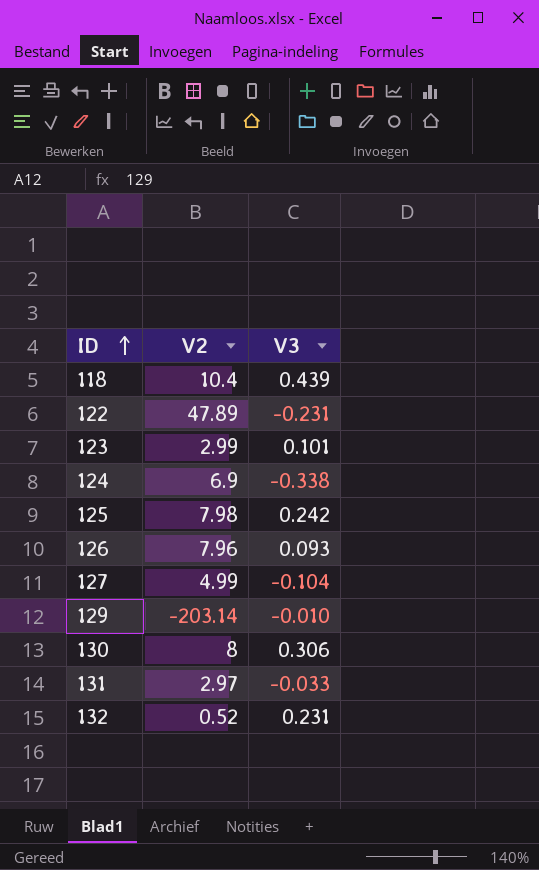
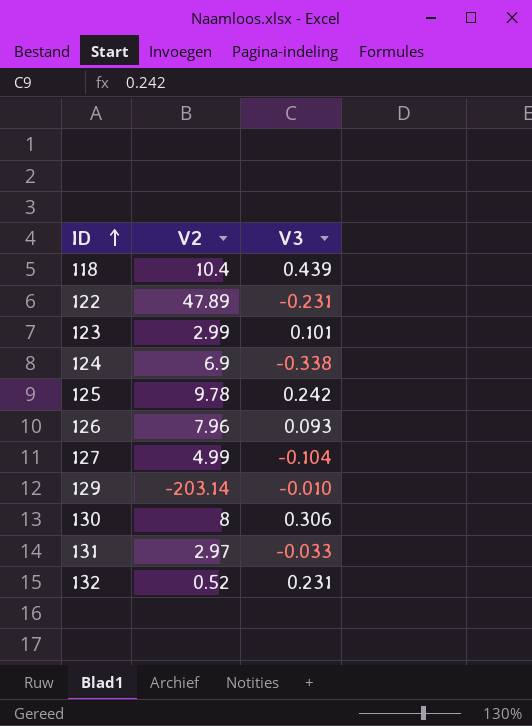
125 | V2: 7.98 -> 9.78

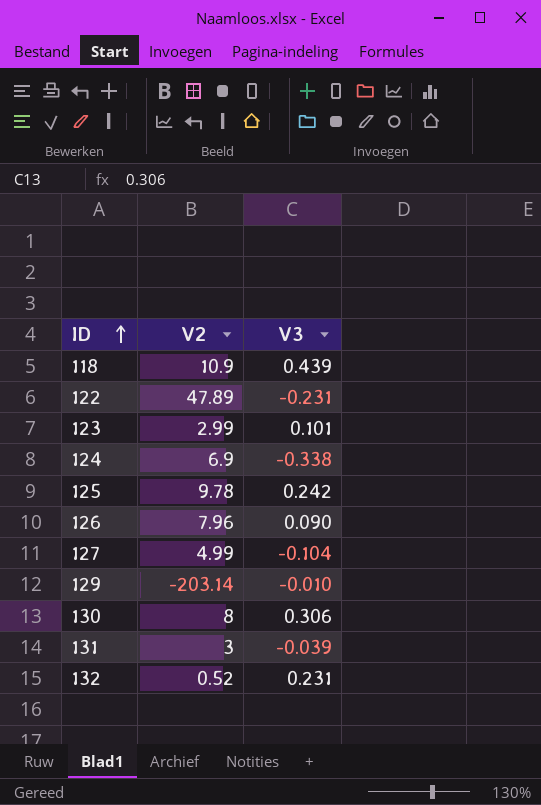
118 | V2: 10.4 -> 10.9
126 | V3: 0.093 -> 0.090
131 | V2: 2.97 -> 3
131 | V3: -0.033 -> -0.039

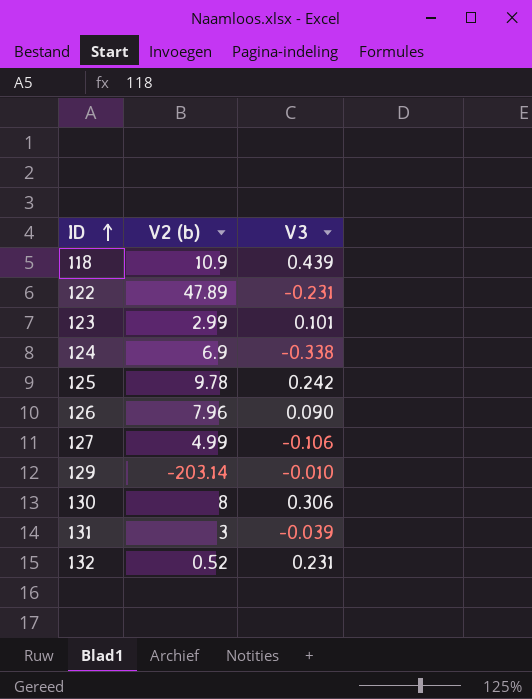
column name: V2 -> V2 (b)
127 | V3: -0.104 -> -0.106

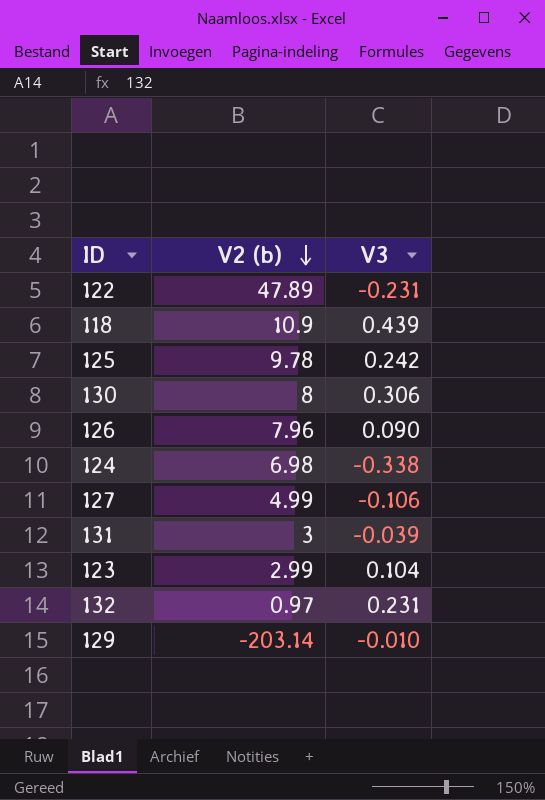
row order: ID ascending -> V2 (b) descending
124 | V2 (b): 6.9 -> 6.98
123 | V3: 0.101 -> 0.104
132 | V2 (b): 0.52 -> 0.97

